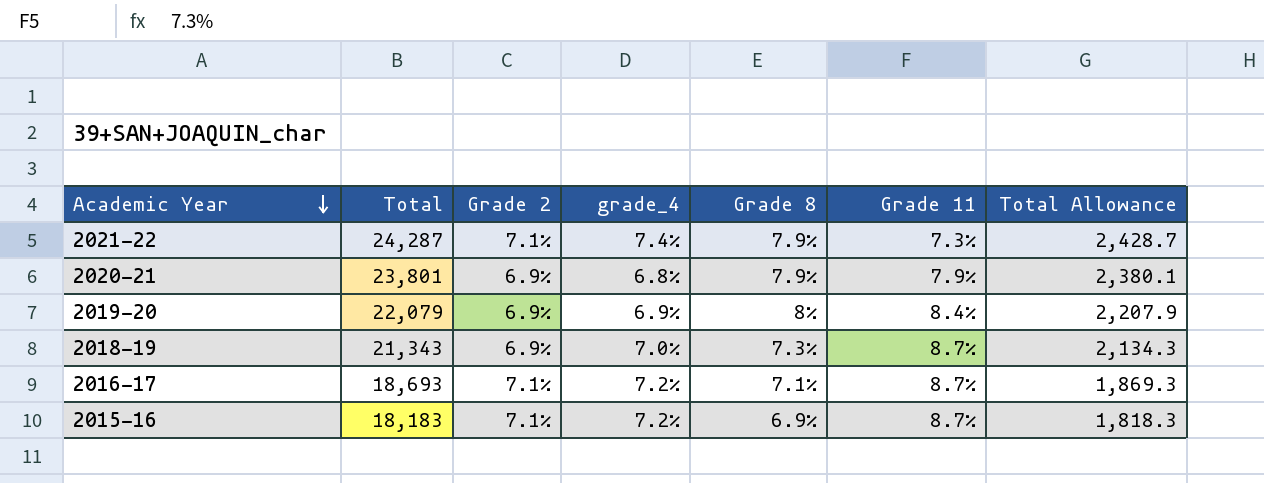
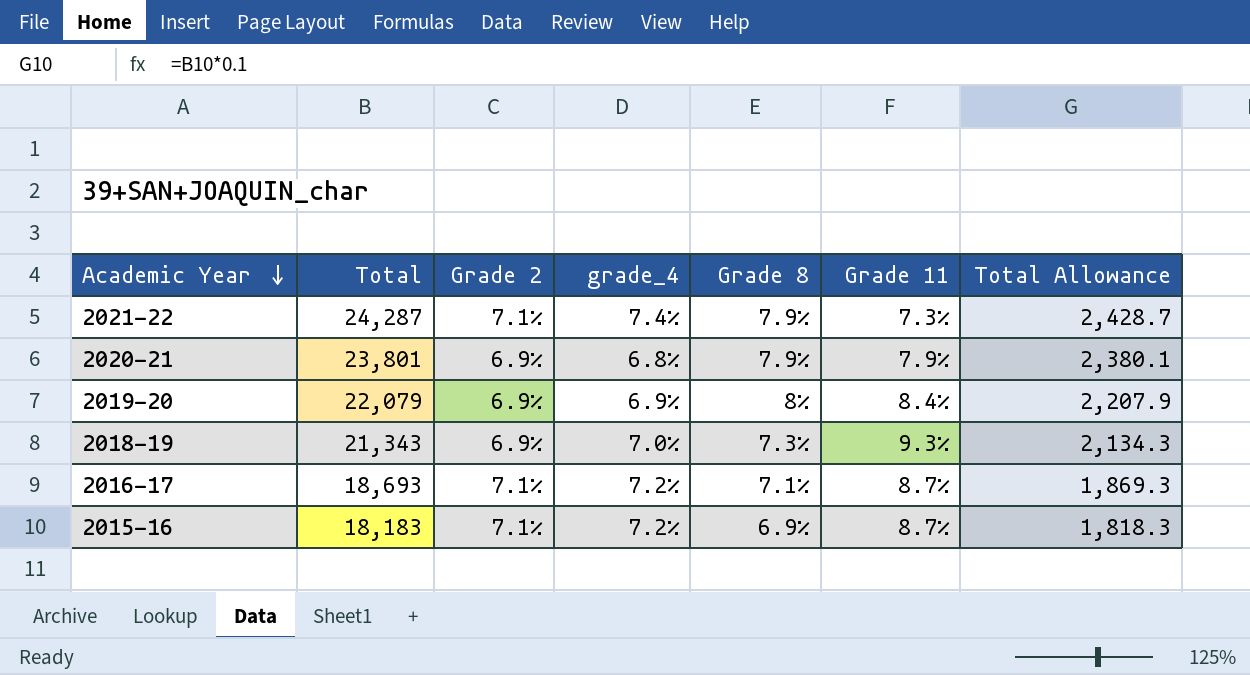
2018-19 | Grade 11: 8.7% -> 9.3%

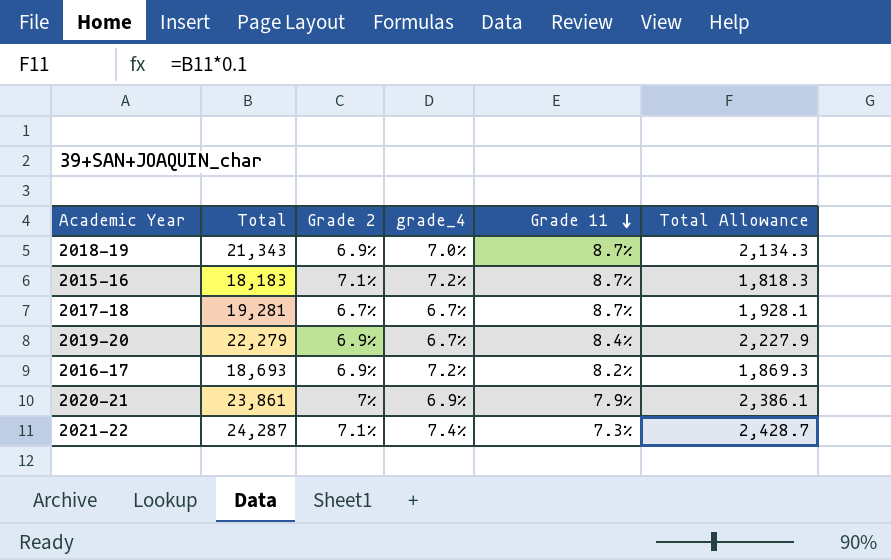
row order: Academic Year descending -> Grade 11 descending
column Grade 8 | position: 5 -> none
2018-19 | Grade 11: 9.3% -> 8.7%
row 2017-18: none -> 19,281 | 6.7% | 6.7% | 8.7% | 1,928.1
2019-20 | Total: 22,079 -> 22,279
2019-20 | grade_4: 6.9% -> 6.7%
2019-20 | Total Allowance: 2,207.9 -> 2,227.9
2016-17 | Grade 2: 7.1% -> 6.9%
2016-17 | Grade 11: 8.7% -> 8.2%
2020-21 | Total: 23,801 -> 23,861
2020-21 | Grade 2: 6.9% -> 7%
2020-21 | grade_4: 6.8% -> 6.9%
2020-21 | Total Allowance: 2,380.1 -> 2,386.1

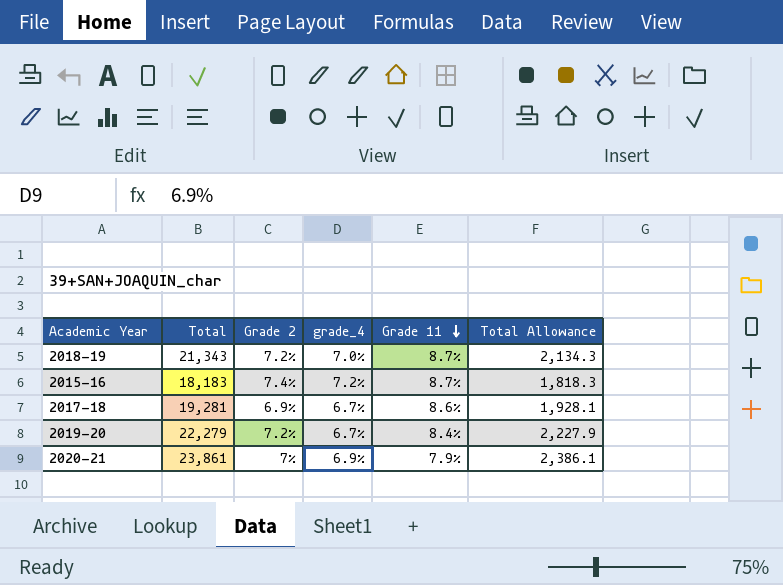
row 2016-17: 18,693 | 6.9% | 7.2% | 8.2% | 1,869.3 -> none
row 2021-22: 24,287 | 7.1% | 7.4% | 7.3% | 2,428.7 -> none
2018-19 | Grade 2: 6.9% -> 7.2%
2015-16 | Grade 2: 7.1% -> 7.4%
2017-18 | Grade 2: 6.7% -> 6.9%
2017-18 | Grade 11: 8.7% -> 8.6%
2019-20 | Grade 2: 6.9% -> 7.2%

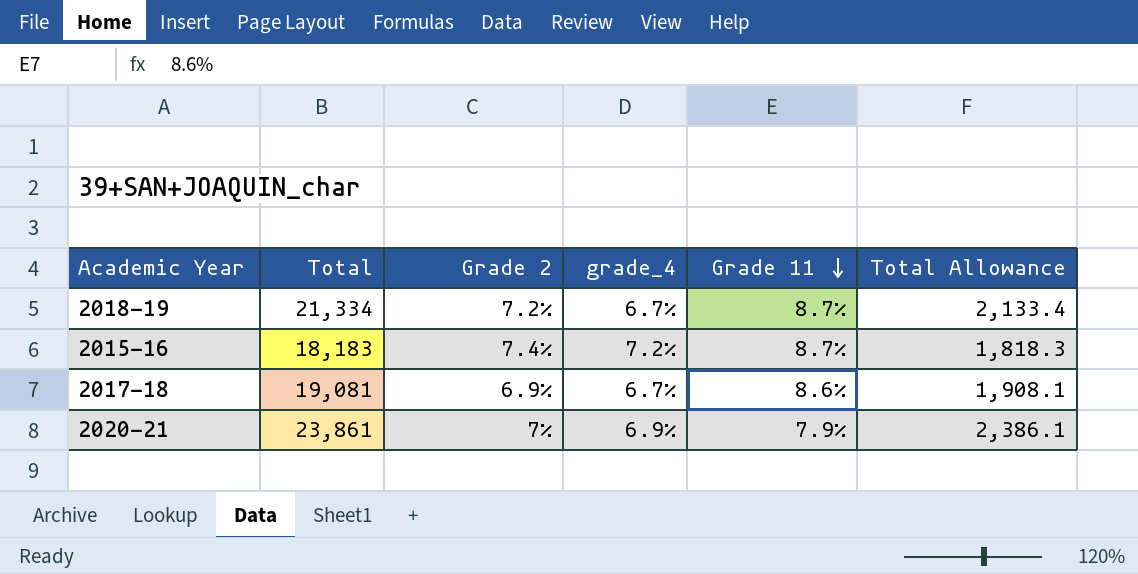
row 2019-20: 22,279 | 7.2% | 6.7% | 8.4% | 2,227.9 -> none
2018-19 | Total: 21,343 -> 21,334
2018-19 | grade_4: 7.0% -> 6.7%
2018-19 | Total Allowance: 2,134.3 -> 2,133.4
2017-18 | Total: 19,281 -> 19,081
2017-18 | Total Allowance: 1,928.1 -> 1,908.1

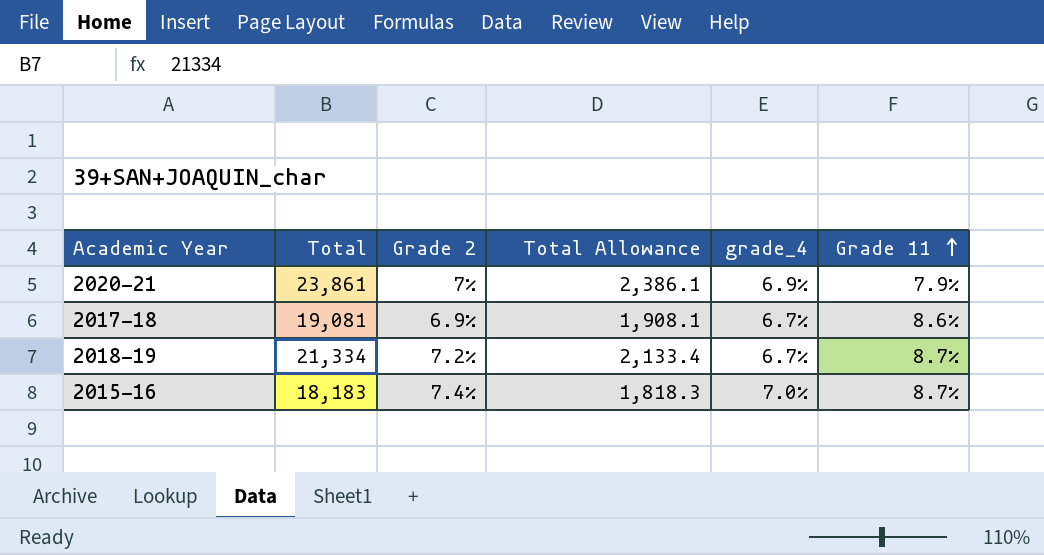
row order: Grade 11 descending -> Grade 11 ascending
column Total Allowance | position: 6 -> 4
2015-16 | grade_4: 7.2% -> 7.0%

